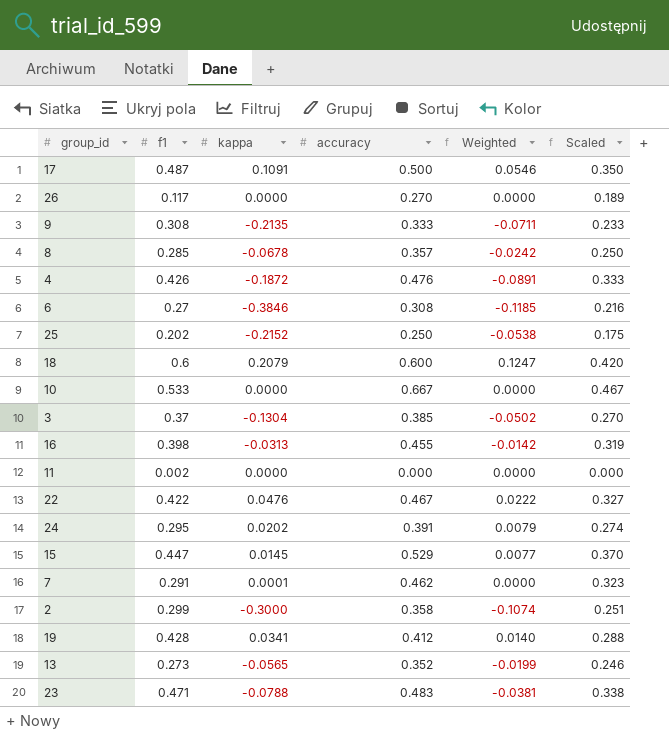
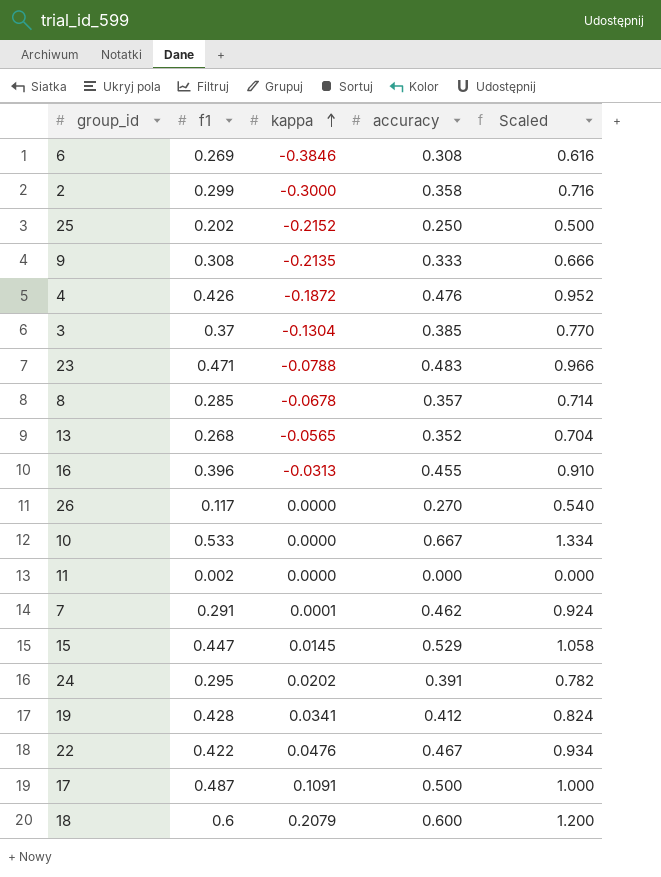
row order: none -> kappa ascending
column Weighted | formula: [kappa] * [accuracy] -> none
column Scaled | formula: [accuracy] * 0.7 -> [accuracy] * 2
6 | f1: 0.27 -> 0.269
13 | f1: 0.273 -> 0.268
16 | f1: 0.398 -> 0.396

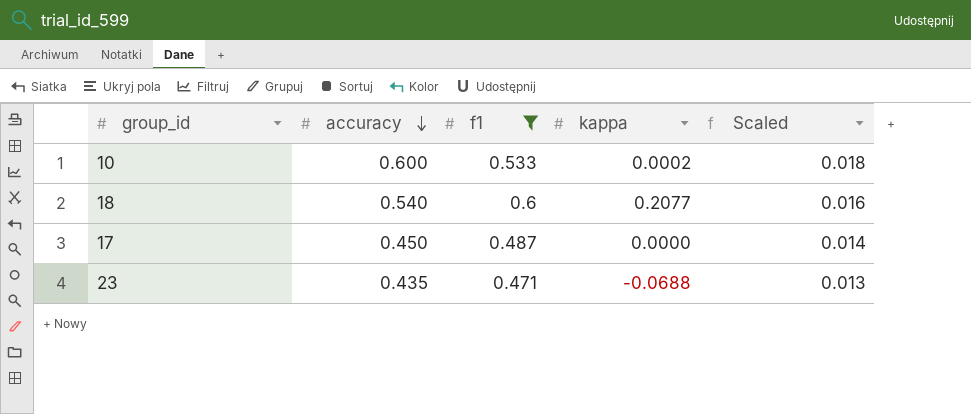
filter: none -> f1 >= 0.471
row order: kappa ascending -> accuracy descending
column accuracy | position: 4 -> 2
column Scaled | formula: [accuracy] * 2 -> [accuracy] * 0.03
10 | accuracy: 0.667 -> 0.600
10 | kappa: 0.0000 -> 0.0002
18 | accuracy: 0.600 -> 0.540
18 | kappa: 0.2079 -> 0.2077
17 | accuracy: 0.500 -> 0.450
17 | kappa: 0.1091 -> 0.0000
23 | accuracy: 0.483 -> 0.435
23 | kappa: -0.0788 -> -0.0688

